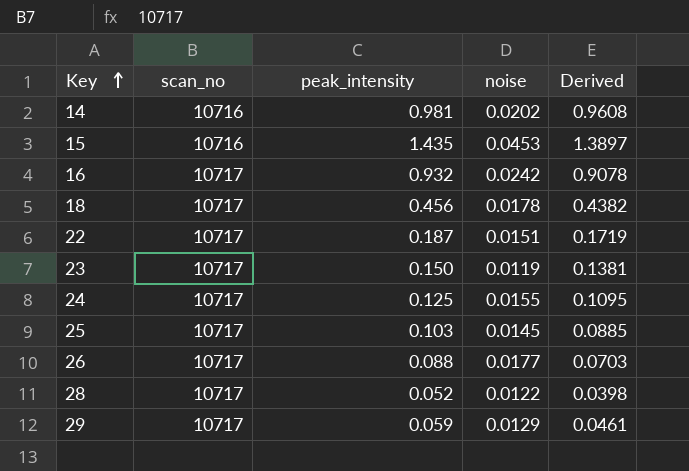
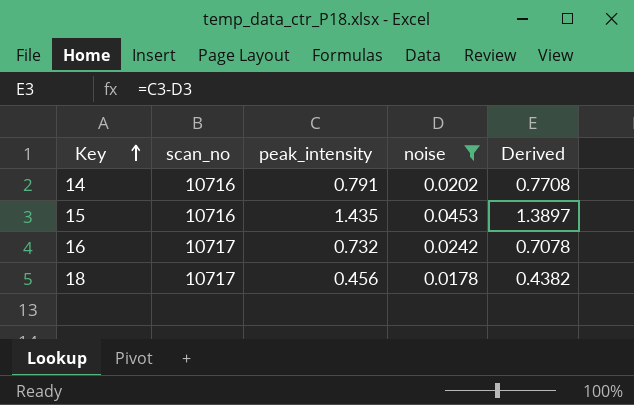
filter: none -> noise >= 0.0178
14 | peak_intensity: 0.981 -> 0.791
14 | Derived: 0.9608 -> 0.7708
16 | peak_intensity: 0.932 -> 0.732
16 | Derived: 0.9078 -> 0.7078

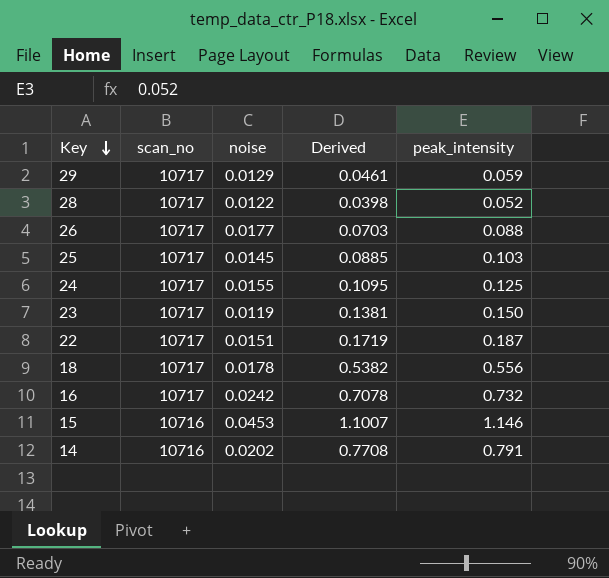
filter: noise >= 0.0178 -> none
row order: Key ascending -> Key descending
column peak_intensity | position: 3 -> 5
18 | Derived: 0.4382 -> 0.5382
18 | peak_intensity: 0.456 -> 0.556
15 | Derived: 1.3897 -> 1.1007
15 | peak_intensity: 1.435 -> 1.146

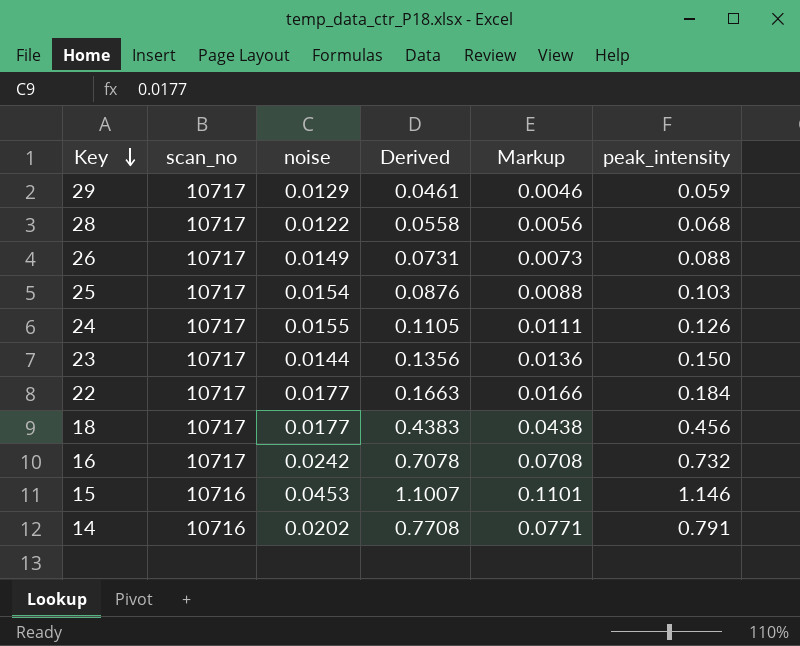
column Markup | formula: none -> [Derived] * 0.1
28 | Derived: 0.0398 -> 0.0558
28 | peak_intensity: 0.052 -> 0.068
26 | noise: 0.0177 -> 0.0149
26 | Derived: 0.0703 -> 0.0731
25 | noise: 0.0145 -> 0.0154
25 | Derived: 0.0885 -> 0.0876
24 | Derived: 0.1095 -> 0.1105
24 | peak_intensity: 0.125 -> 0.126
23 | noise: 0.0119 -> 0.0144
23 | Derived: 0.1381 -> 0.1356
22 | noise: 0.0151 -> 0.0177
22 | Derived: 0.1719 -> 0.1663
22 | peak_intensity: 0.187 -> 0.184
18 | noise: 0.0178 -> 0.0177
18 | Derived: 0.5382 -> 0.4383
18 | peak_intensity: 0.556 -> 0.456

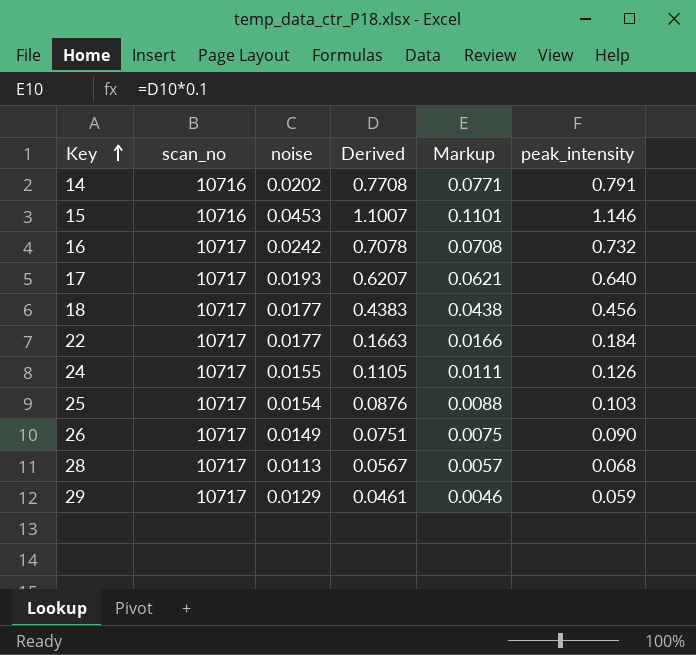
row order: Key descending -> Key ascending
row 23: 10717 | 0.0144 | 0.1356 | 0.0136 | 0.150 -> none
row 17: none -> 10717 | 0.0193 | 0.6207 | 0.0621 | 0.640
26 | Derived: 0.0731 -> 0.0751
26 | Markup: 0.0073 -> 0.0075
26 | peak_intensity: 0.088 -> 0.090
28 | noise: 0.0122 -> 0.0113
28 | Derived: 0.0558 -> 0.0567
28 | Markup: 0.0056 -> 0.0057

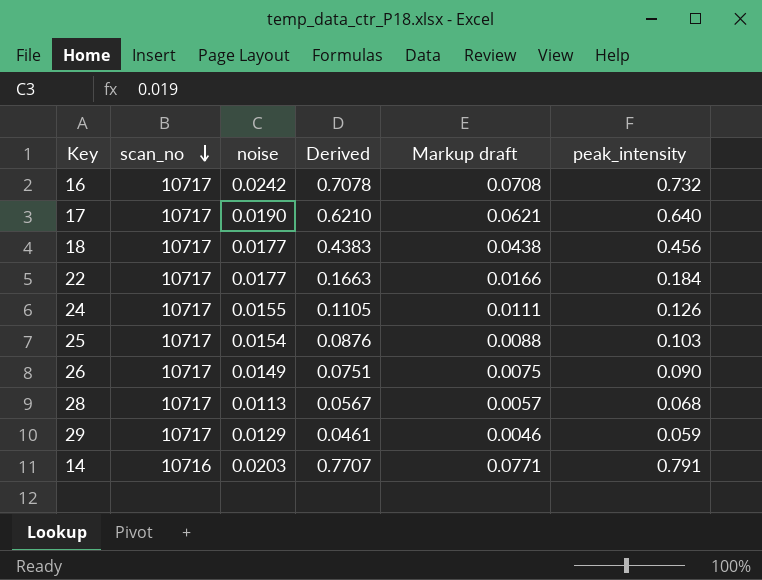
row order: Key ascending -> scan_no descending
column name: Markup -> Markup draft
row 15: 10716 | 0.0453 | 1.1007 | 0.1101 | 1.146 -> none
17 | noise: 0.0193 -> 0.0190
17 | Derived: 0.6207 -> 0.6210
14 | noise: 0.0202 -> 0.0203
14 | Derived: 0.7708 -> 0.7707

